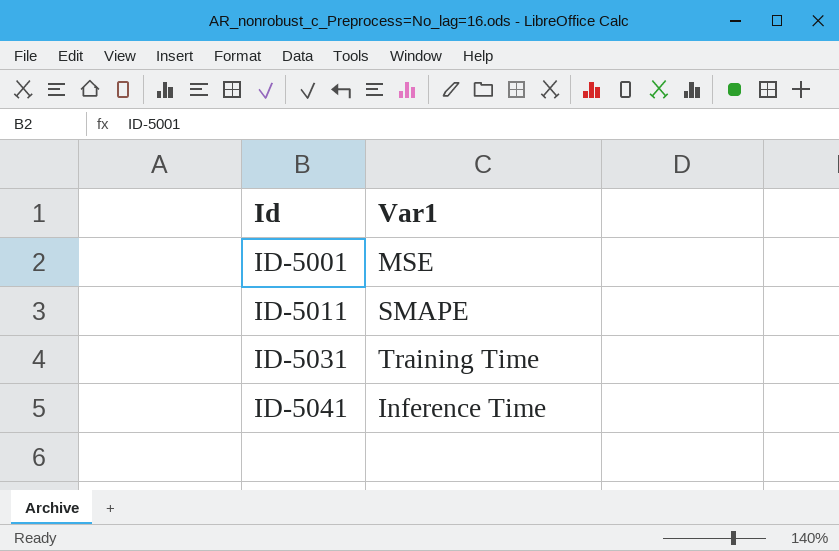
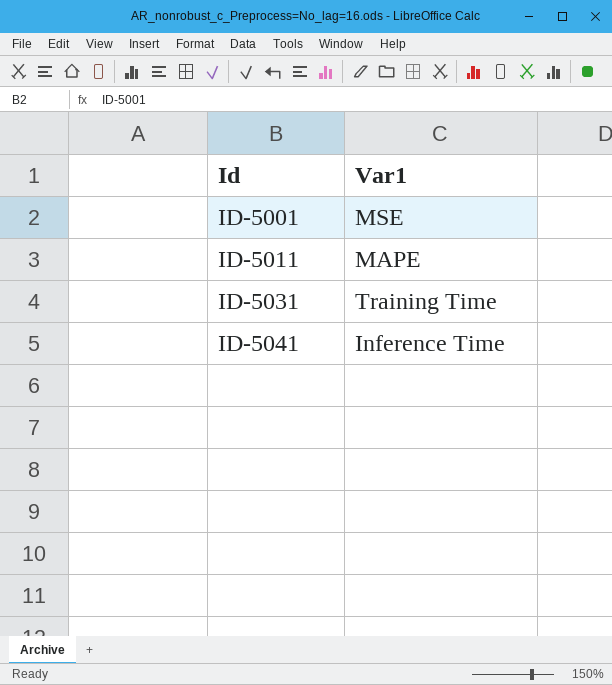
ID-5011 | Var1: SMAPE -> MAPE

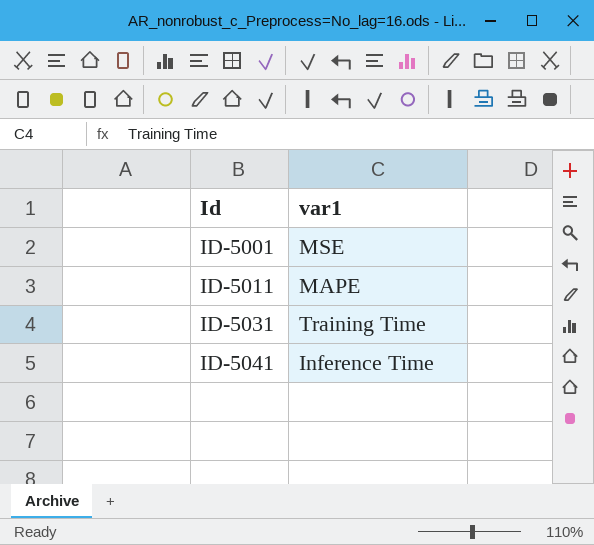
column name: Var1 -> var1

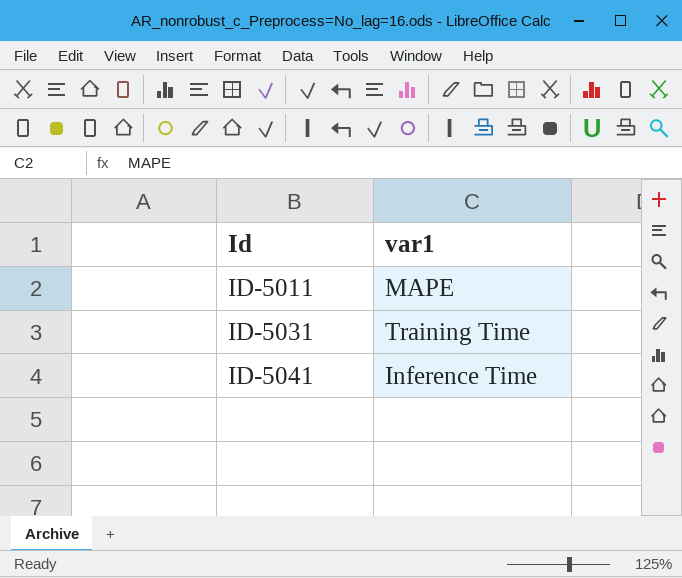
row ID-5001: MSE -> none

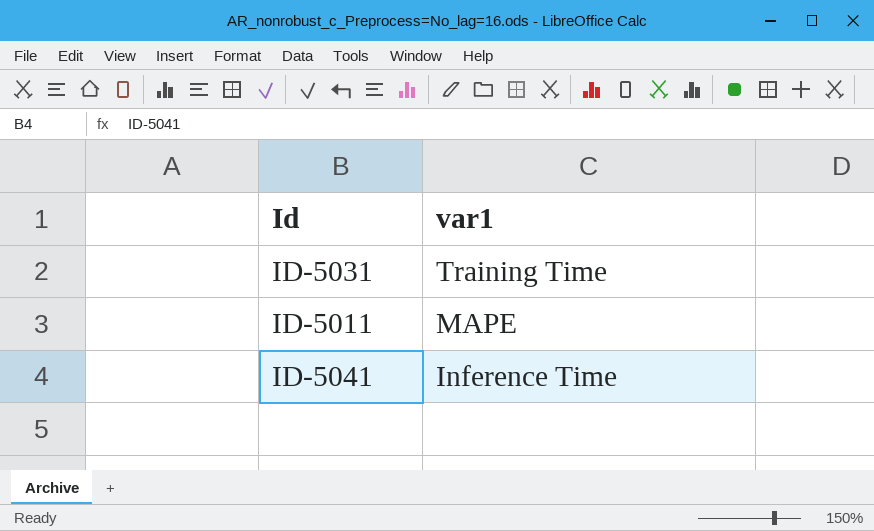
row order: Id ascending -> var1 descending

